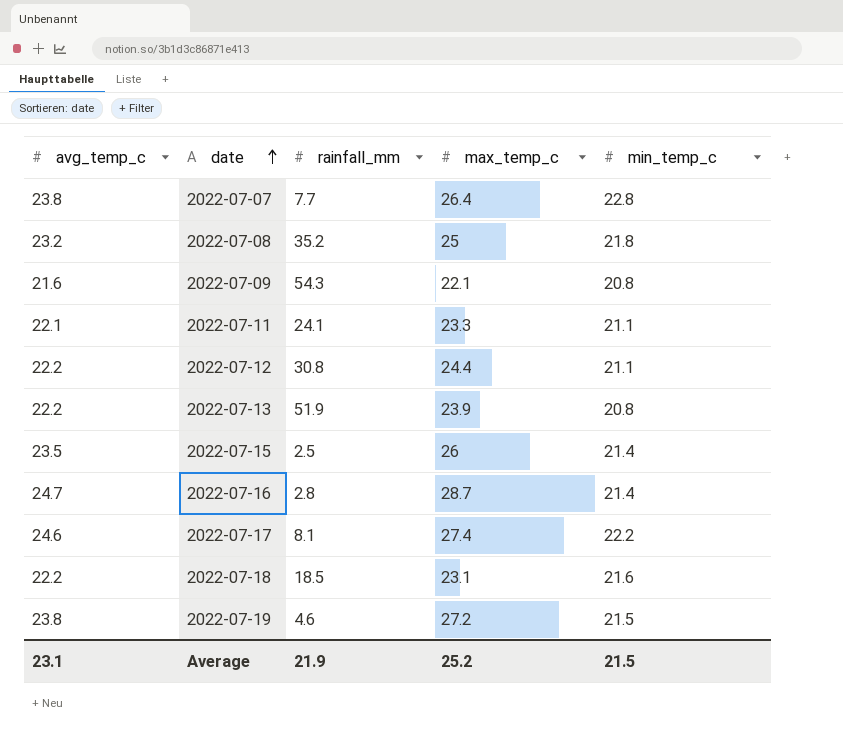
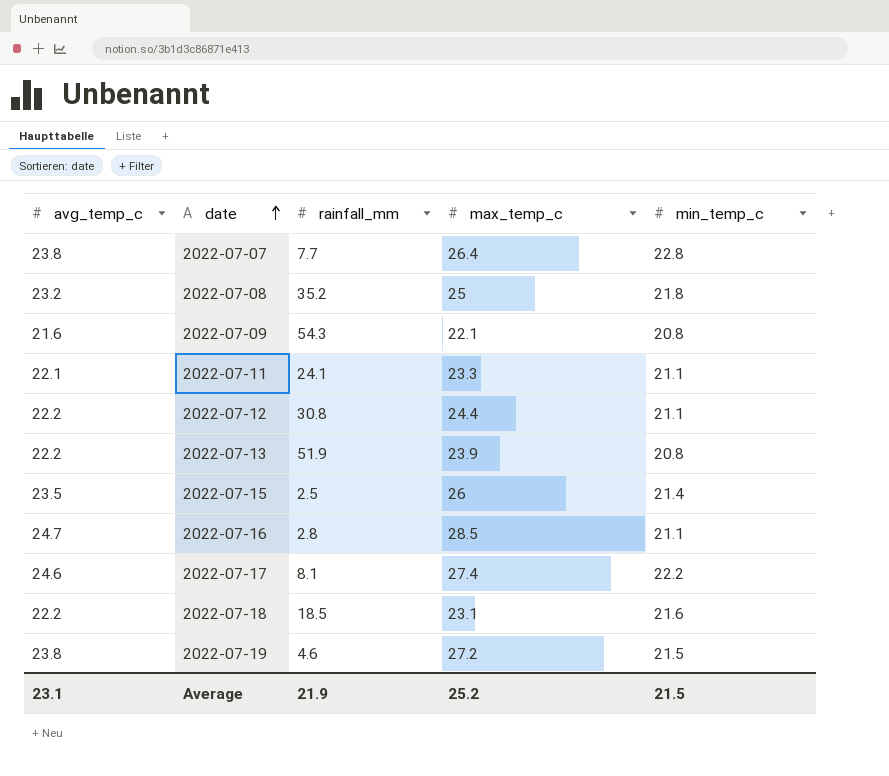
2022-07-16 | max_temp_c: 28.7 -> 28.5
2022-07-16 | min_temp_c: 21.4 -> 21.1

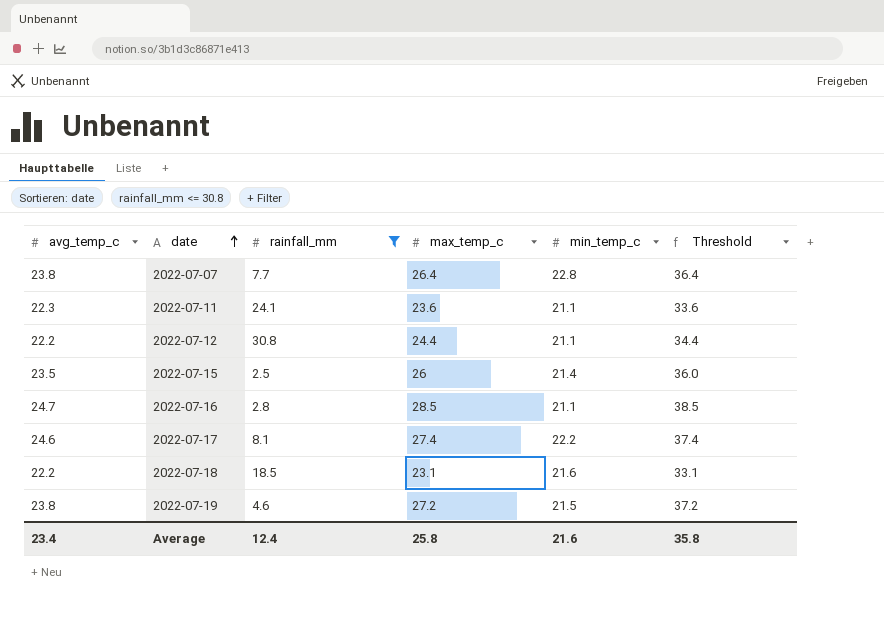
filter: none -> rainfall_mm <= 30.8
column Threshold | formula: none -> [max_temp_c] + 10
2022-07-11 | avg_temp_c: 22.1 -> 22.3
2022-07-11 | max_temp_c: 23.3 -> 23.6
Average | avg_temp_c: 23.1 -> 23.4
Average | rainfall_mm: 21.9 -> 12.4
Average | max_temp_c: 25.2 -> 25.8
Average | min_temp_c: 21.5 -> 21.6

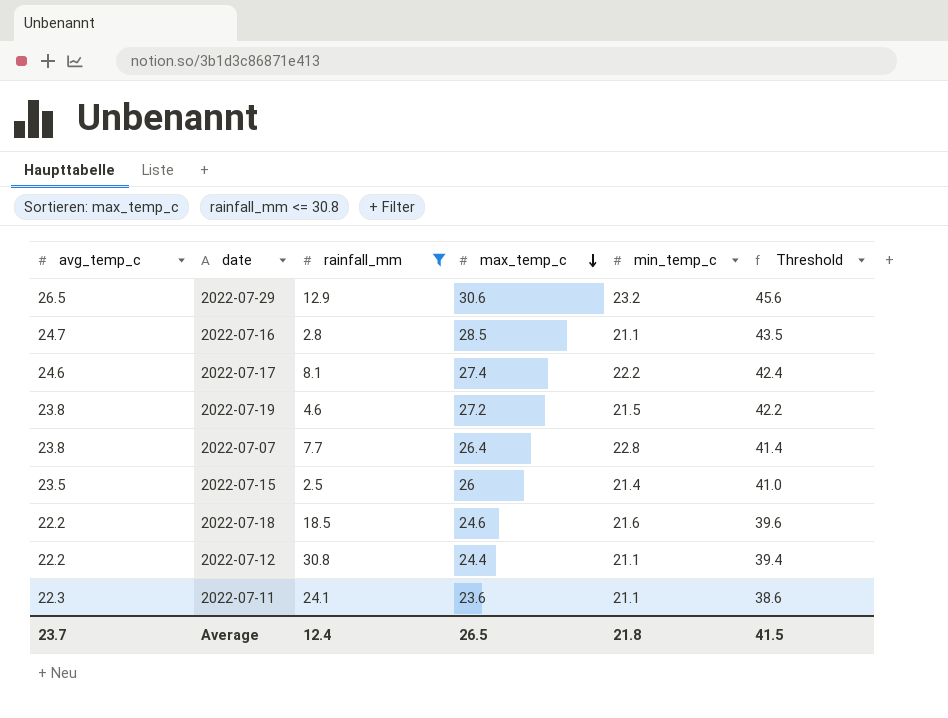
row order: date ascending -> max_temp_c descending
column Threshold | formula: [max_temp_c] + 10 -> [max_temp_c] + 15
row 2022-07-29: none -> 26.5 | 12.9 | 30.6 | 23.2 | 45.6
2022-07-18 | max_temp_c: 23.1 -> 24.6
Average | avg_temp_c: 23.4 -> 23.7
Average | max_temp_c: 25.8 -> 26.5
Average | min_temp_c: 21.6 -> 21.8
Average | Threshold: 35.8 -> 41.5

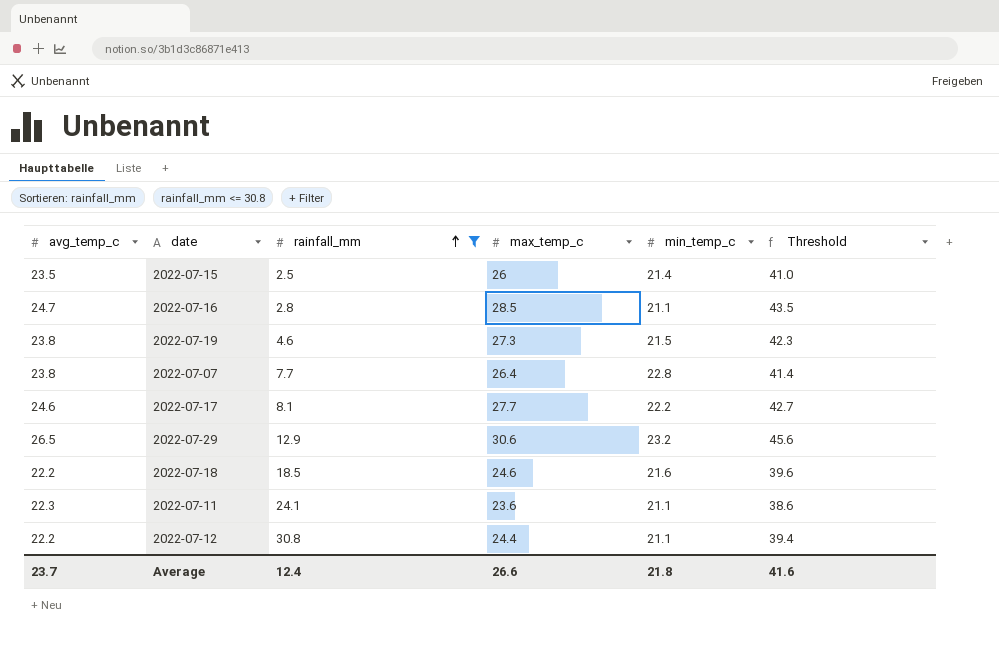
row order: max_temp_c descending -> rainfall_mm ascending
2022-07-19 | max_temp_c: 27.2 -> 27.3
2022-07-19 | Threshold: 42.2 -> 42.3
2022-07-17 | max_temp_c: 27.4 -> 27.7
2022-07-17 | Threshold: 42.4 -> 42.7
Average | max_temp_c: 26.5 -> 26.6
Average | Threshold: 41.5 -> 41.6

